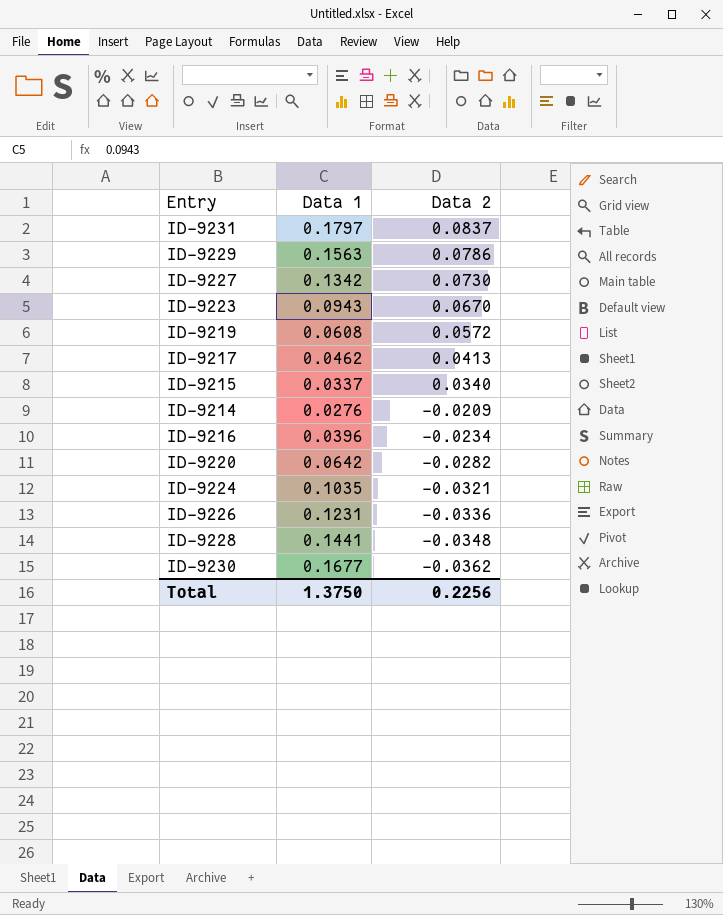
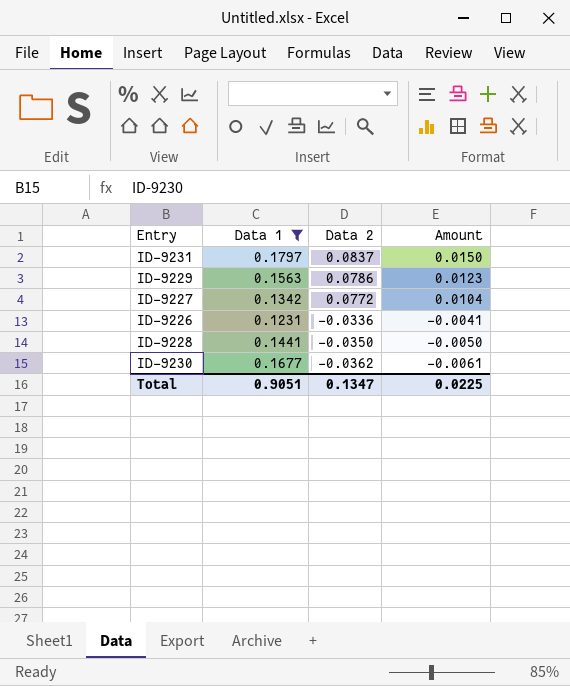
filter: none -> Data 1 >= 0.1231
column Amount | formula: none -> [Data 1] * [Data 2]
ID-9227 | Data 2: 0.0730 -> 0.0772
ID-9228 | Data 2: -0.0348 -> -0.0350
Total | Data 1: 1.3750 -> 0.9051
Total | Data 2: 0.2256 -> 0.1347

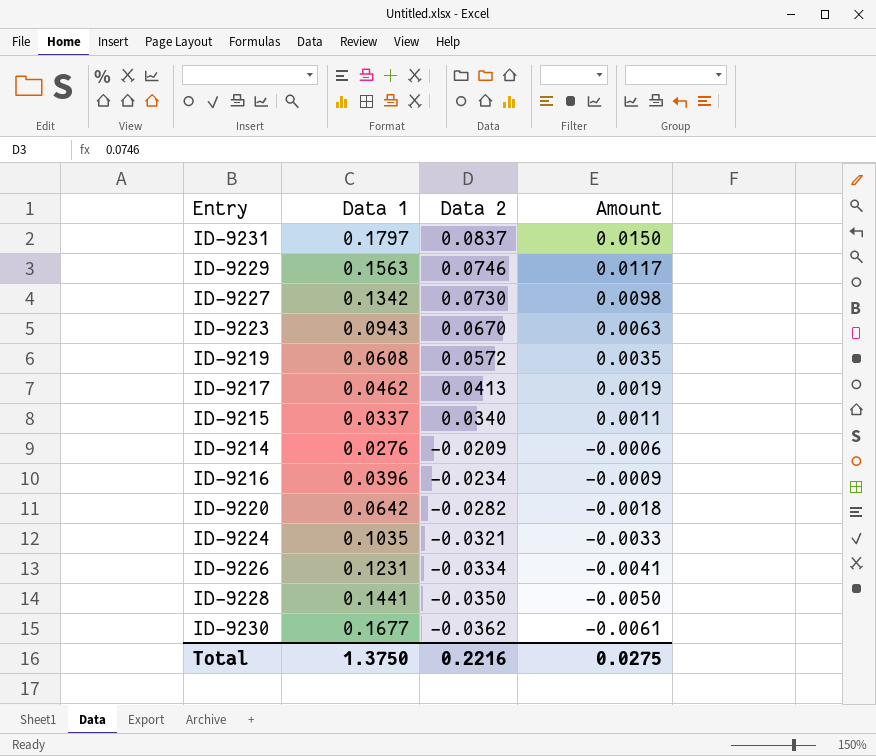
filter: Data 1 >= 0.1231 -> none
ID-9229 | Data 2: 0.0786 -> 0.0746
ID-9229 | Amount: 0.0123 -> 0.0117
ID-9227 | Data 2: 0.0772 -> 0.0730
ID-9227 | Amount: 0.0104 -> 0.0098
ID-9226 | Data 2: -0.0336 -> -0.0334
Total | Data 1: 0.9051 -> 1.3750
Total | Data 2: 0.1347 -> 0.2216
Total | Amount: 0.0225 -> 0.0275

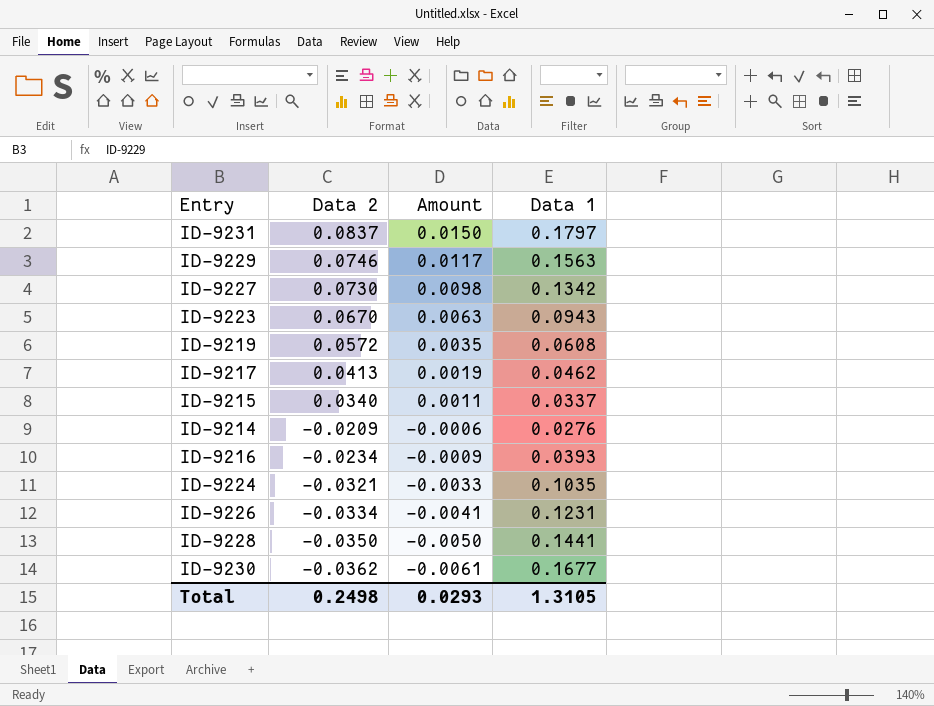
column Data 1 | position: 2 -> 4
row ID-9220: 0.0642 | -0.0282 | -0.0018 -> none
ID-9216 | Data 1: 0.0396 -> 0.0393
Total | Data 2: 0.2216 -> 0.2498
Total | Amount: 0.0275 -> 0.0293
Total | Data 1: 1.3750 -> 1.3105

